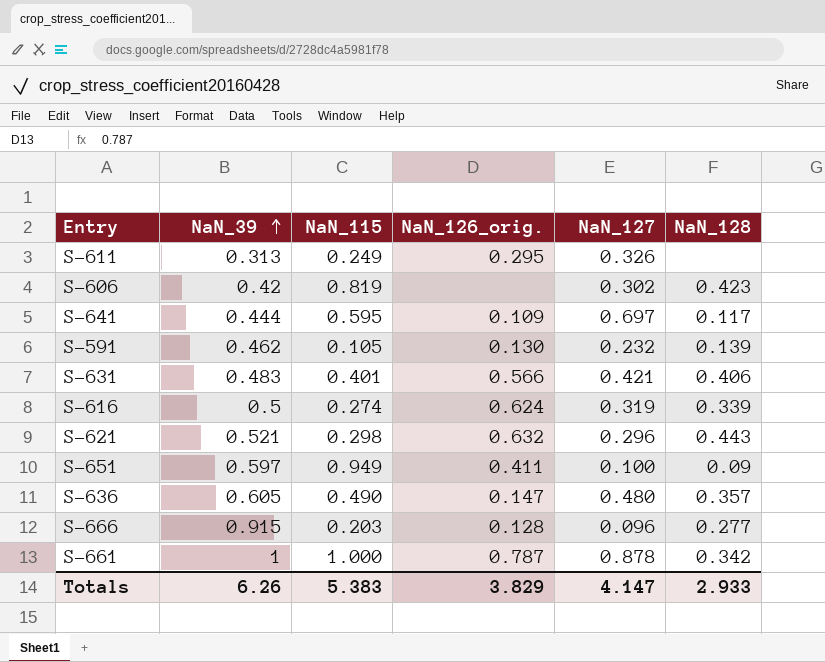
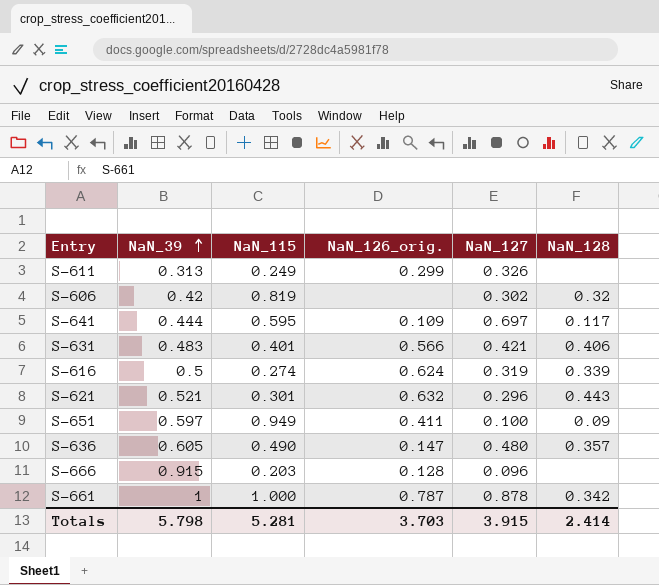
row S-591: 0.462 | 0.105 | 0.130 | 0.232 | 0.139 -> none
S-611 | NaN_126_orig.: 0.295 -> 0.299
S-606 | NaN_128: 0.423 -> 0.32
S-621 | NaN_115: 0.298 -> 0.301
S-666 | NaN_128: 0.277 -> none
Totals | NaN_39: 6.26 -> 5.798
Totals | NaN_115: 5.383 -> 5.281
Totals | NaN_126_orig.: 3.829 -> 3.703
Totals | NaN_127: 4.147 -> 3.915
Totals | NaN_128: 2.933 -> 2.414

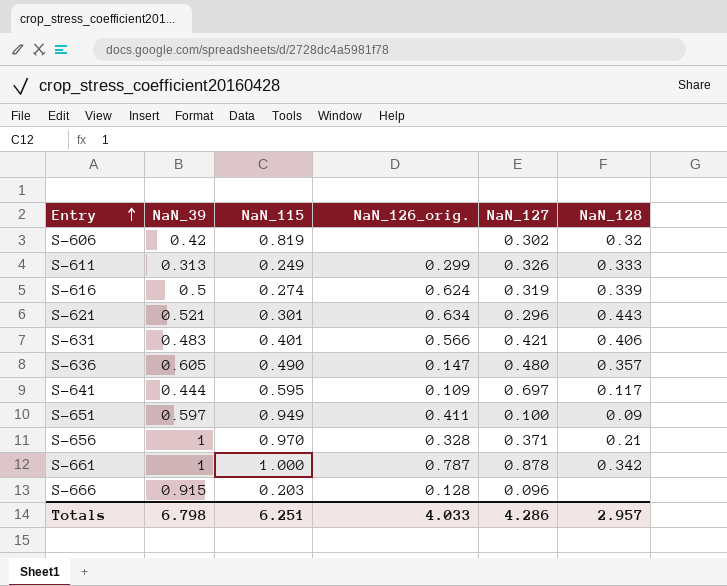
row order: NaN_39 ascending -> Entry ascending
S-611 | NaN_128: none -> 0.333
S-621 | NaN_126_orig.: 0.632 -> 0.634
row S-656: none -> 1 | 0.970 | 0.328 | 0.371 | 0.21
Totals | NaN_39: 5.798 -> 6.798
Totals | NaN_115: 5.281 -> 6.251
Totals | NaN_126_orig.: 3.703 -> 4.033
Totals | NaN_127: 3.915 -> 4.286
Totals | NaN_128: 2.414 -> 2.957

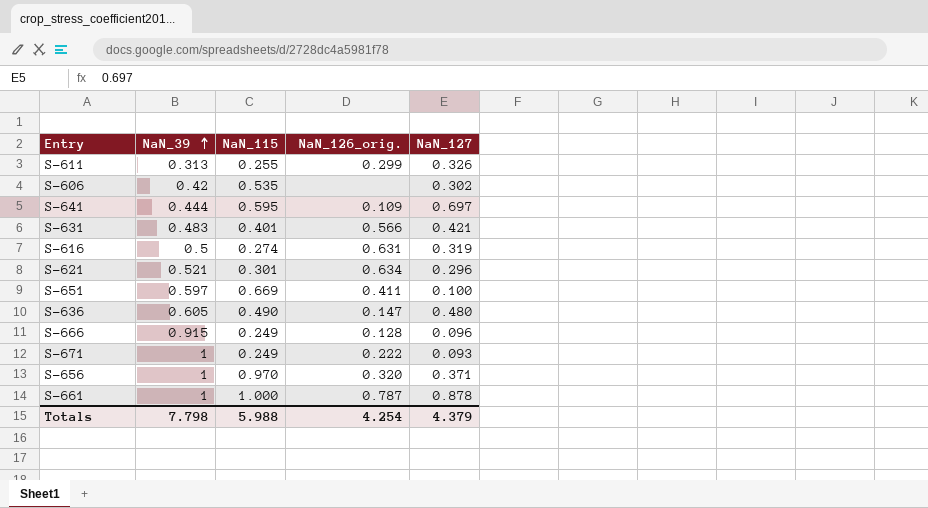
row order: Entry ascending -> NaN_39 ascending
column NaN_128 | position: 6 -> none
S-611 | NaN_115: 0.249 -> 0.255
S-606 | NaN_115: 0.819 -> 0.535
S-616 | NaN_126_orig.: 0.624 -> 0.631
S-651 | NaN_115: 0.949 -> 0.669
S-666 | NaN_115: 0.203 -> 0.249
row S-671: none -> 1 | 0.249 | 0.222 | 0.093
S-656 | NaN_126_orig.: 0.328 -> 0.320
Totals | NaN_39: 6.798 -> 7.798
Totals | NaN_115: 6.251 -> 5.988
Totals | NaN_126_orig.: 4.033 -> 4.254
Totals | NaN_127: 4.286 -> 4.379

